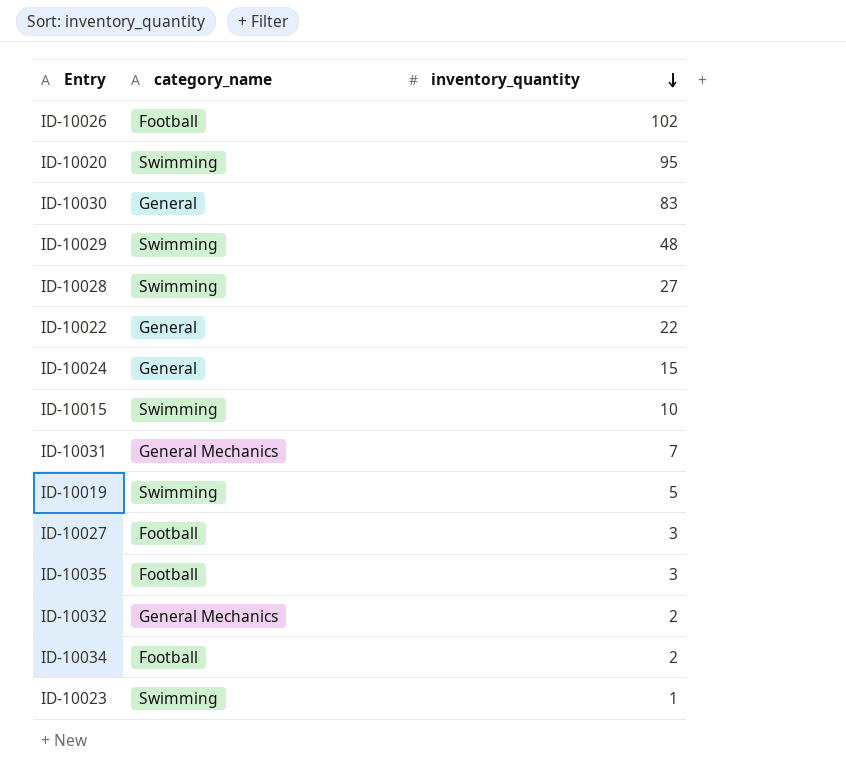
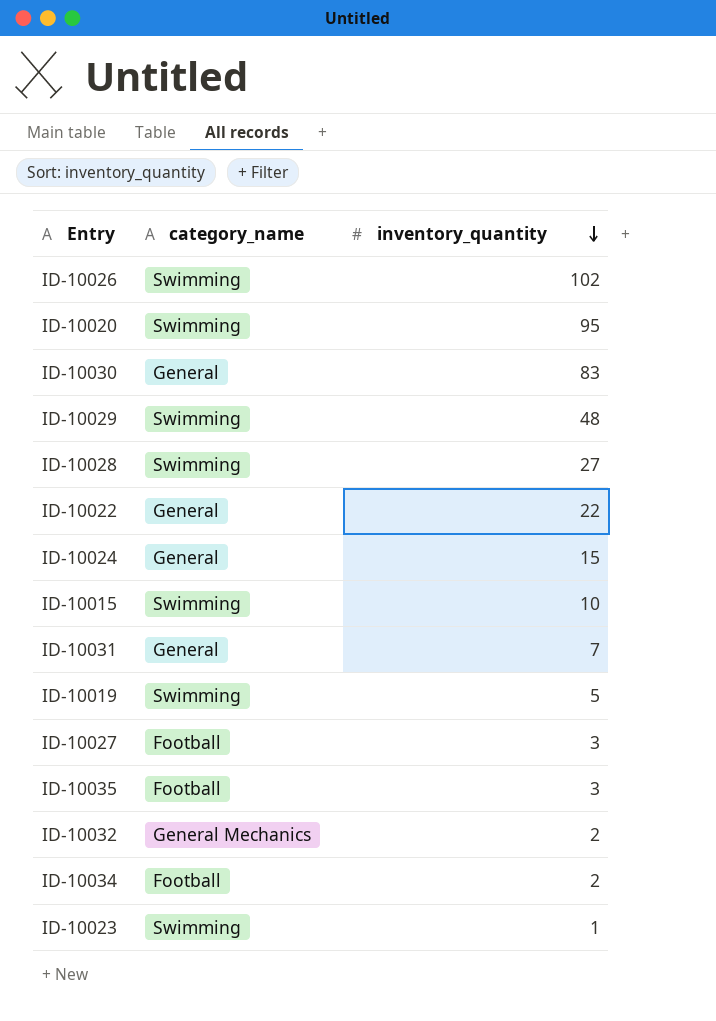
ID-10026 | category_name: Football -> Swimming
ID-10031 | category_name: General Mechanics -> General

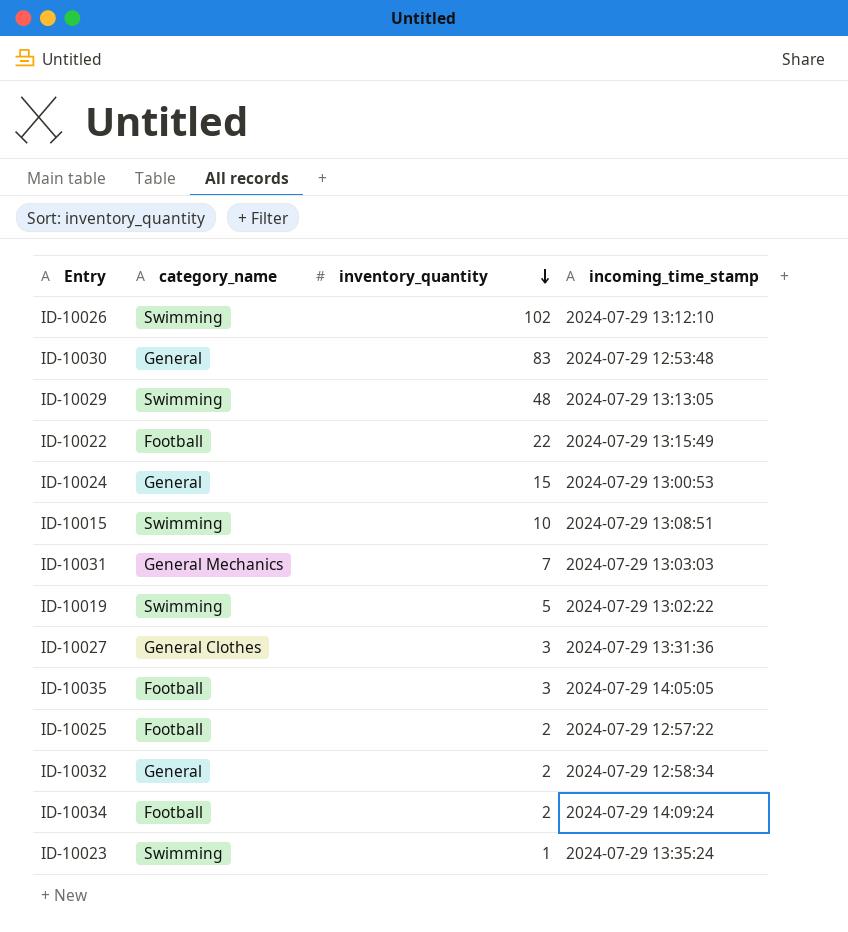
column incoming_time_stamp | position: none -> 4
row ID-10020: Swimming | 95 -> none
row ID-10028: Swimming | 27 -> none
ID-10022 | category_name: General -> Football
ID-10031 | category_name: General -> General Mechanics
ID-10027 | category_name: Football -> General Clothes
row ID-10025: none -> Football | 2 | 2024-07-29 12:57:22
ID-10032 | category_name: General Mechanics -> General

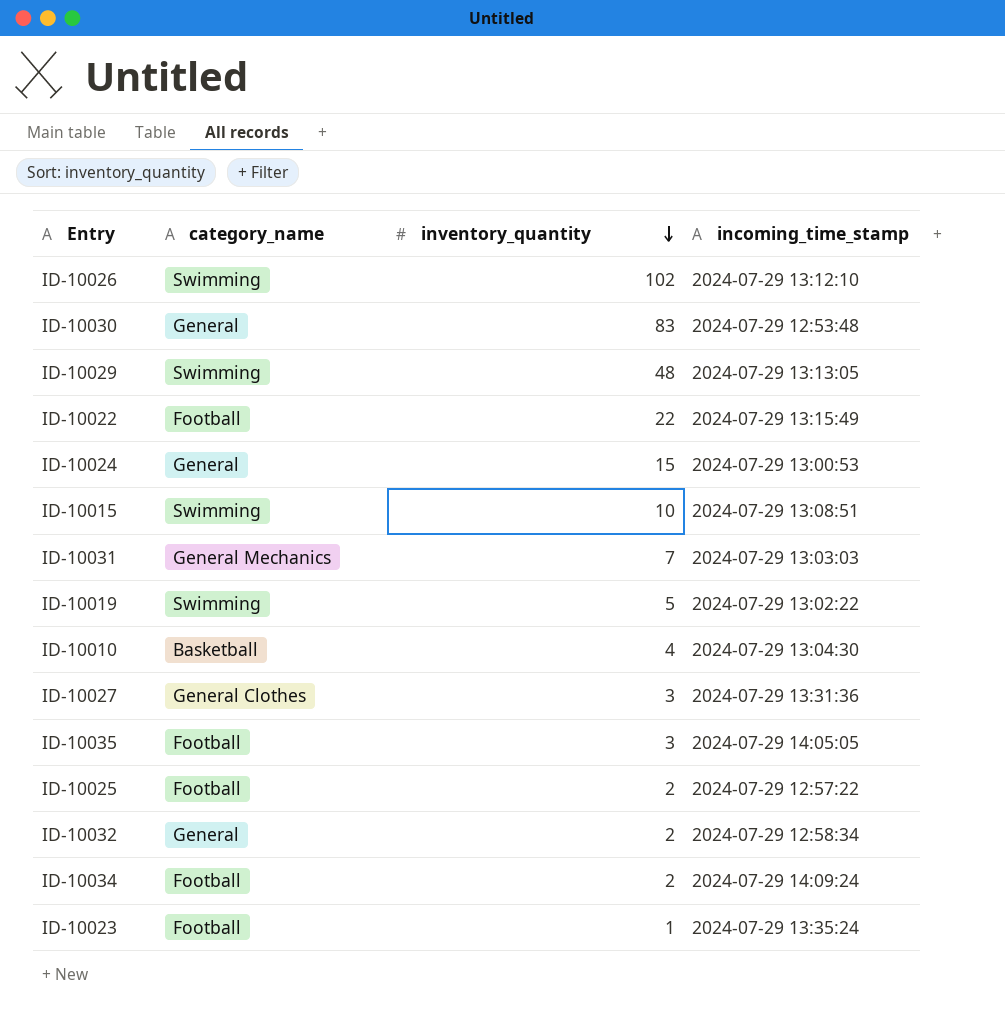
row ID-10010: none -> Basketball | 4 | 2024-07-29 13:04:30
ID-10023 | category_name: Swimming -> Football

